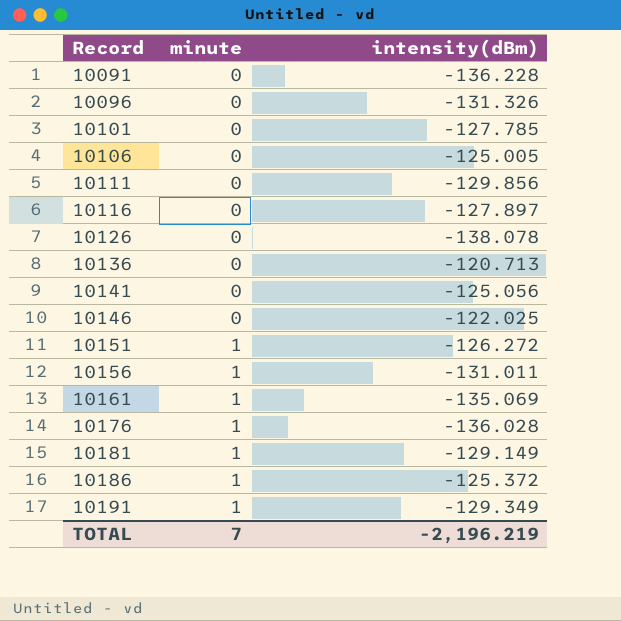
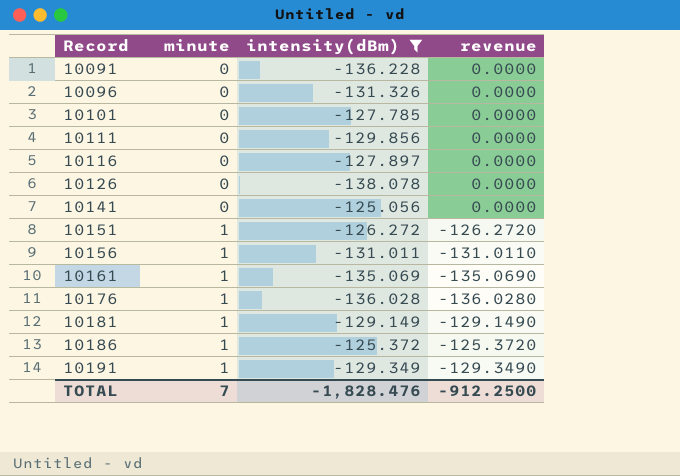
filter: none -> intensity(dBm) <= -125.056
column revenue | formula: none -> [minute] * [intensity(dBm)]
TOTAL | intensity(dBm): -2,196.219 -> -1,828.476

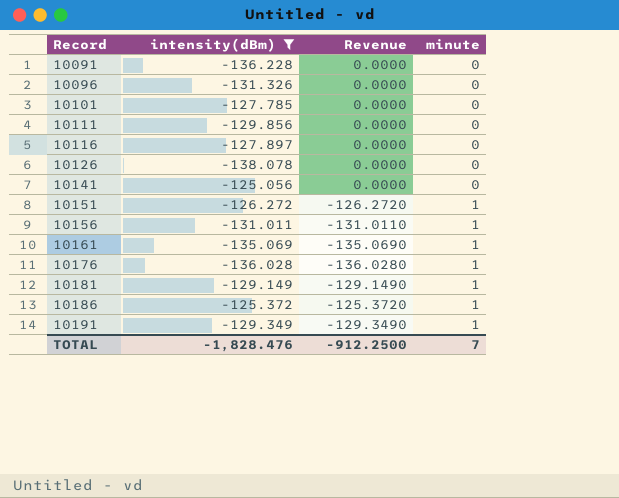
column name: revenue -> Revenue
column minute | position: 2 -> 4

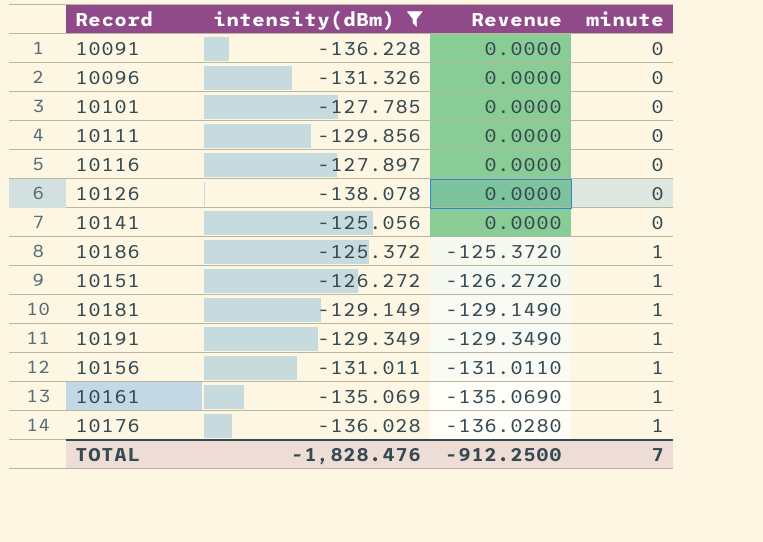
row order: Record ascending -> Revenue descending

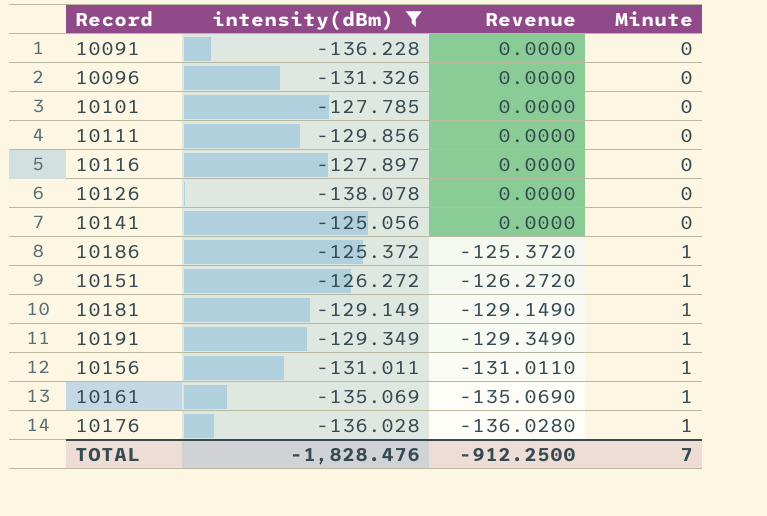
column name: minute -> Minute

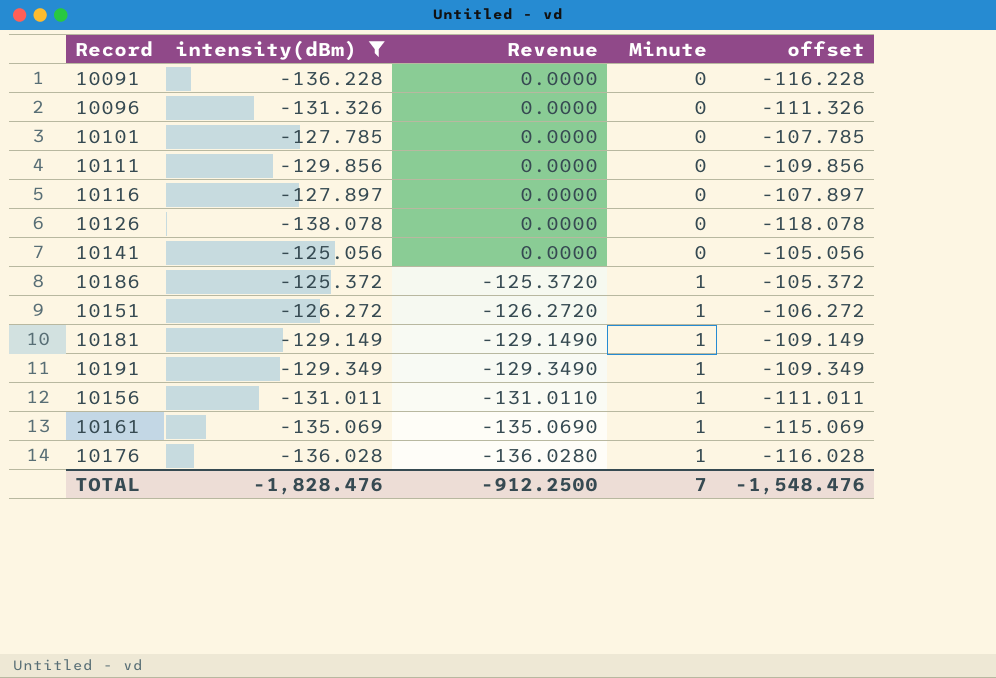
column offset | formula: none -> [intensity(dBm)] + 20

